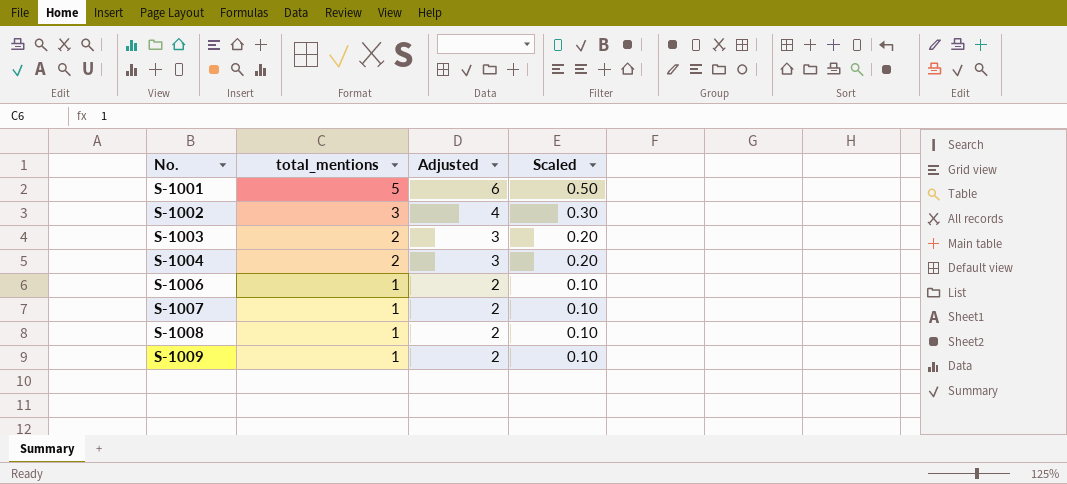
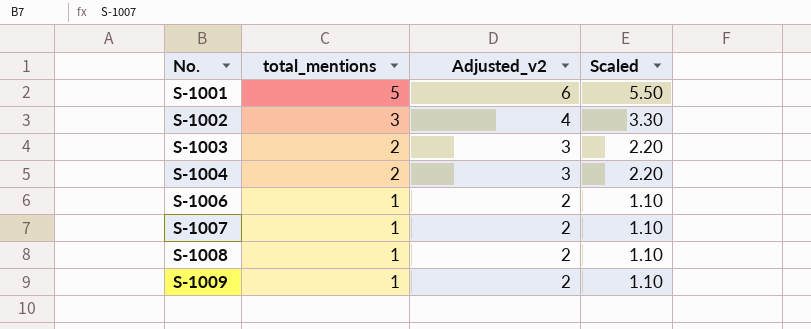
column name: Adjusted -> Adjusted_v2
column Scaled | formula: [total_mentions] * 0.1 -> [total_mentions] * 1.1

